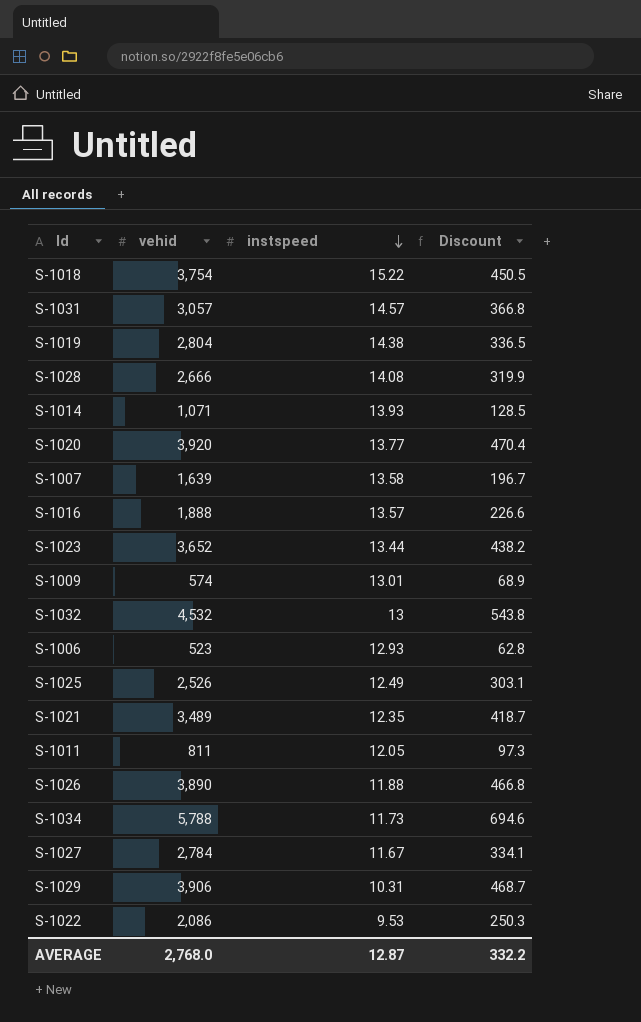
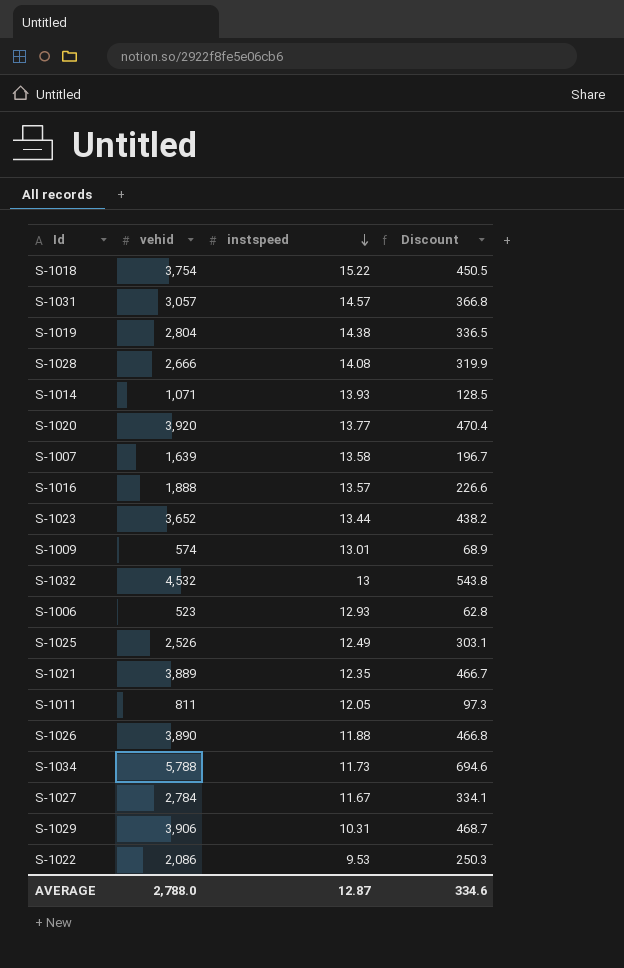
S-1021 | vehid: 3,489 -> 3,889
S-1021 | Discount: 418.7 -> 466.7
AVERAGE | vehid: 2,768.0 -> 2,788.0
AVERAGE | Discount: 332.2 -> 334.6

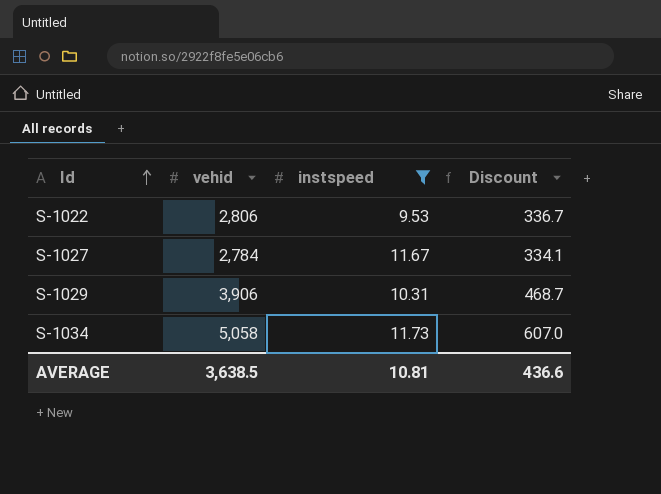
filter: none -> instspeed <= 11.73
row order: instspeed descending -> Id ascending
S-1022 | vehid: 2,086 -> 2,806
S-1022 | Discount: 250.3 -> 336.7
S-1034 | vehid: 5,788 -> 5,058
S-1034 | Discount: 694.6 -> 607.0
AVERAGE | vehid: 2,788.0 -> 3,638.5
AVERAGE | instspeed: 12.87 -> 10.81
AVERAGE | Discount: 334.6 -> 436.6

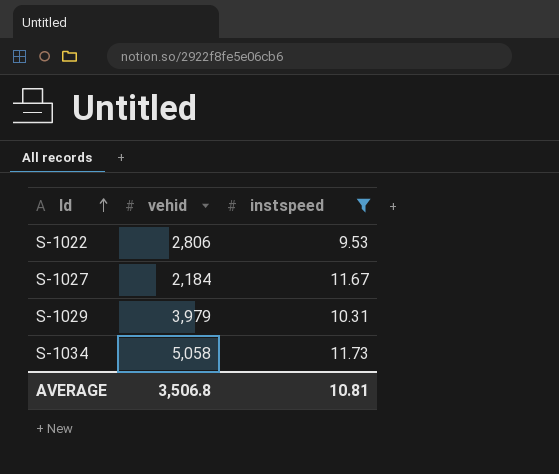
column Discount | formula: [vehid] * 0.12 -> none
S-1027 | vehid: 2,784 -> 2,184
S-1029 | vehid: 3,906 -> 3,979
AVERAGE | vehid: 3,638.5 -> 3,506.8

